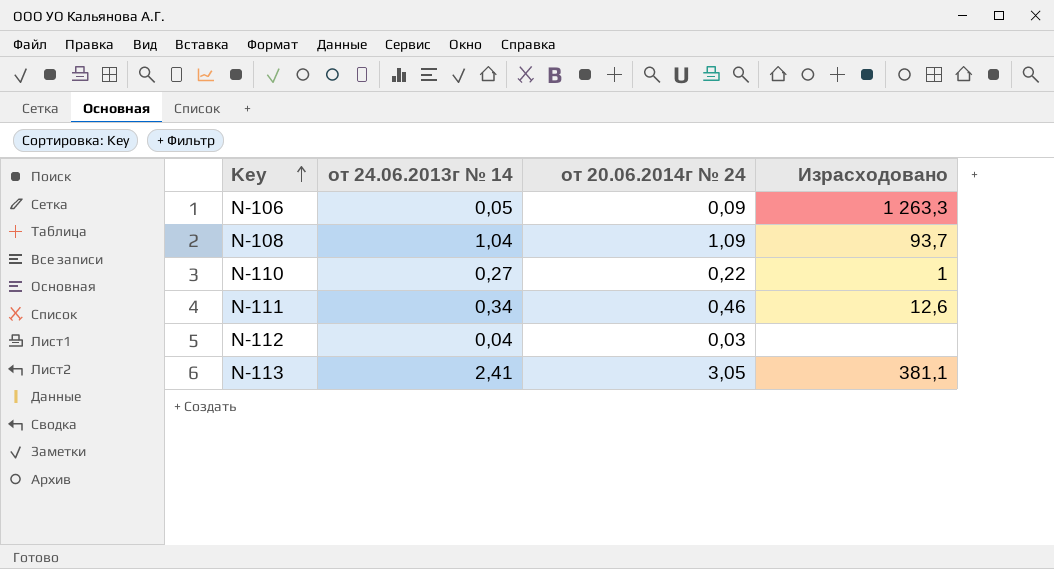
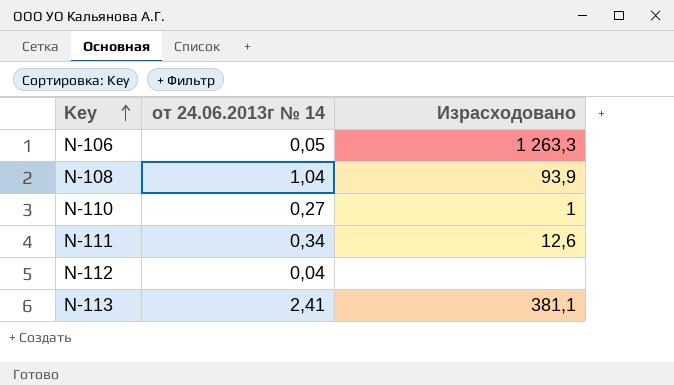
column от 20.06.2014г № 24 | position: 3 -> none
N-108 | Израсходовано: 93,7 -> 93,9

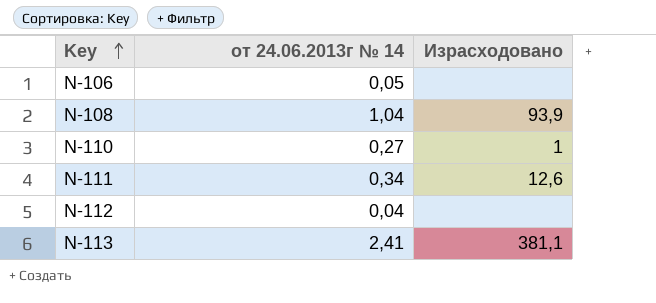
N-106 | Израсходовано: 1 263,3 -> none

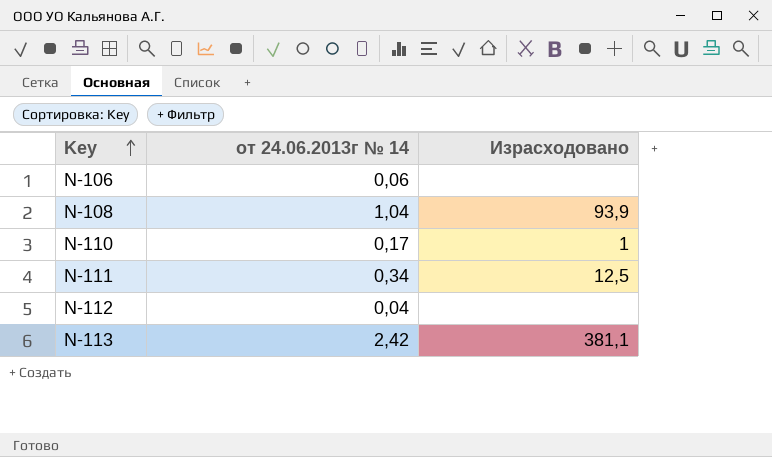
N-106 | от 24.06.2013г № 14: 0,05 -> 0,06
N-110 | от 24.06.2013г № 14: 0,27 -> 0,17
N-111 | Израсходовано: 12,6 -> 12,5
N-113 | от 24.06.2013г № 14: 2,41 -> 2,42

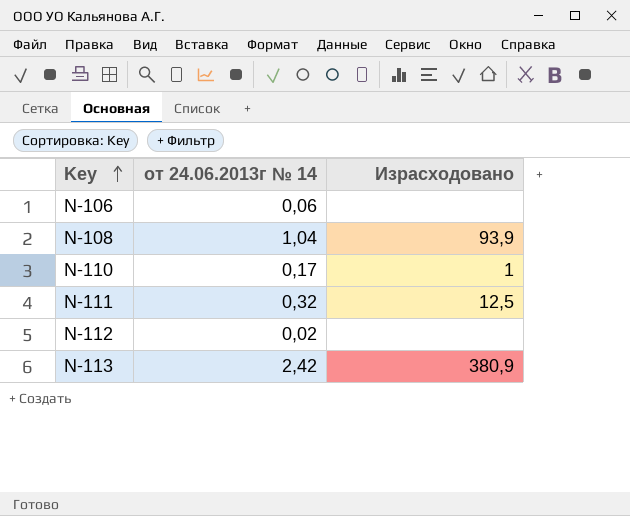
N-111 | от 24.06.2013г № 14: 0,34 -> 0,32
N-112 | от 24.06.2013г № 14: 0,04 -> 0,02
N-113 | Израсходовано: 381,1 -> 380,9

